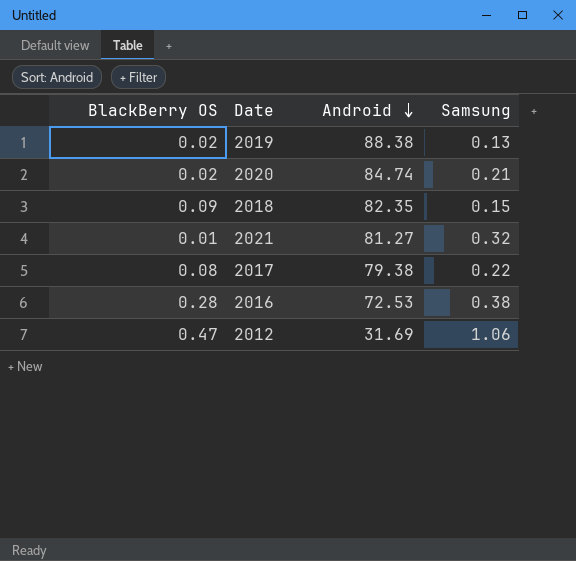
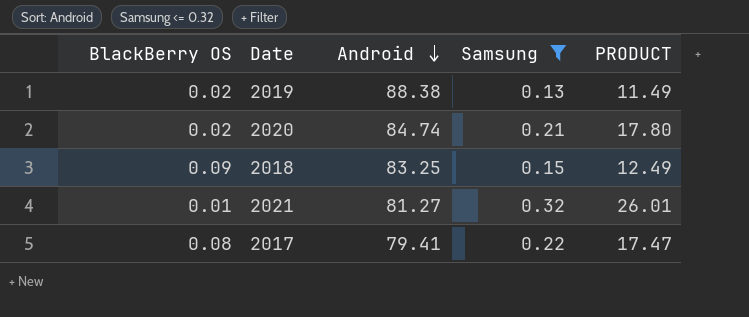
filter: none -> Samsung <= 0.32
column PRODUCT | formula: none -> [Android] * [Samsung]
2018 | Android: 82.35 -> 83.25
2017 | Android: 79.38 -> 79.41

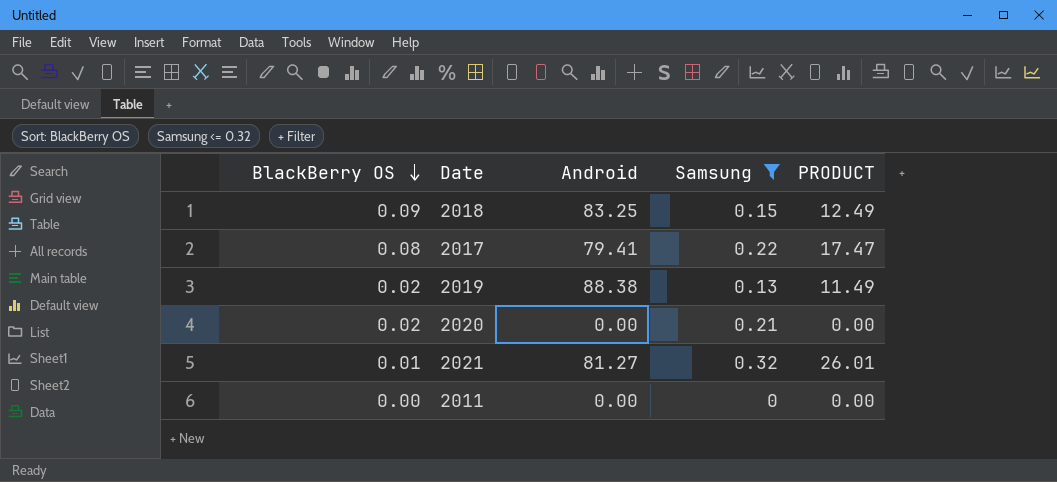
row order: Android descending -> BlackBerry OS descending
2020 | Android: 84.74 -> 0.00
2020 | PRODUCT: 17.80 -> 0.00
row 2011: none -> 0.00 | 0.00 | 0 | 0.00

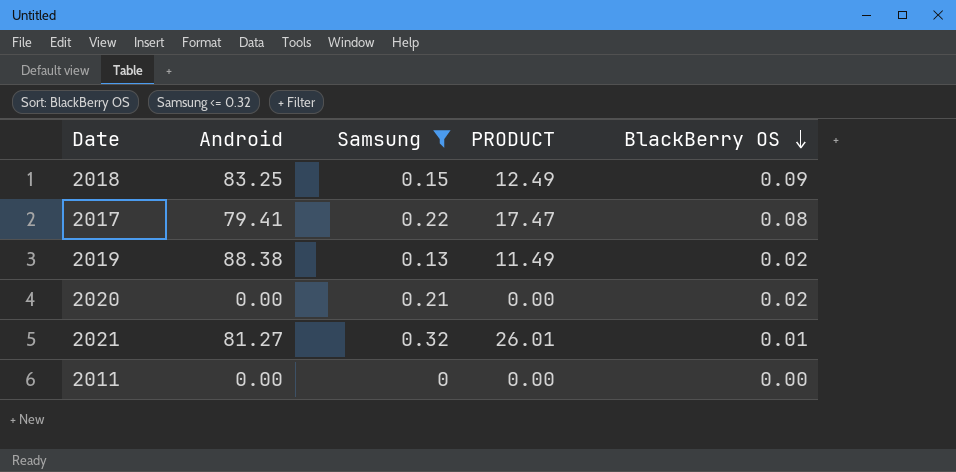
column BlackBerry OS | position: 1 -> 5

